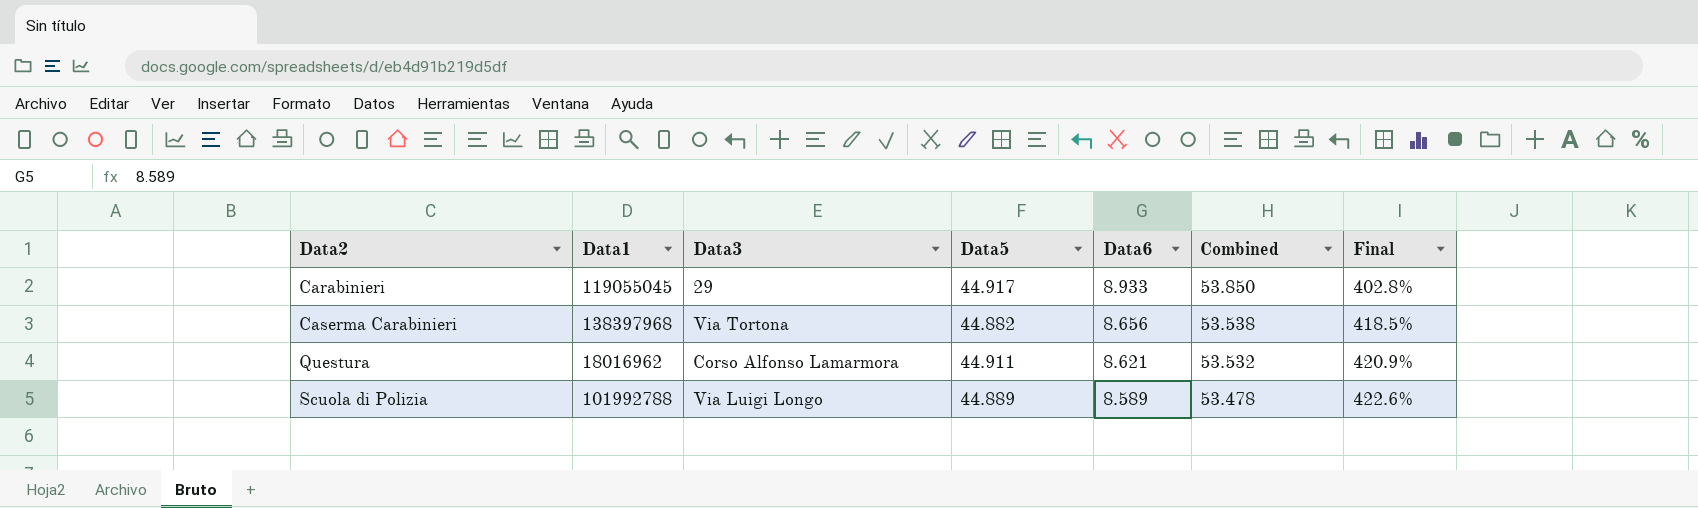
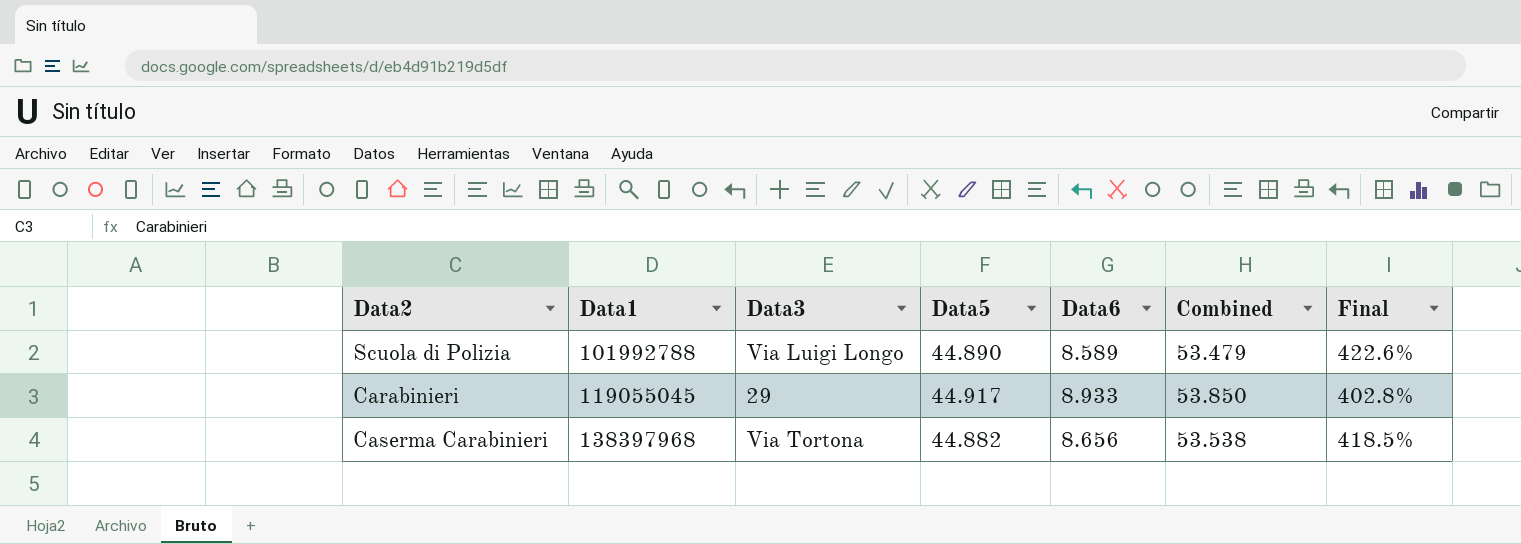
row order: Data2 ascending -> Data1 ascending
row Questura: 18016962 | Corso Alfonso Lamarmora | 44.911 | 8.621 | 53.532 | 420.9% -> none
Scuola di Polizia | Data5: 44.889 -> 44.890
Scuola di Polizia | Combined: 53.478 -> 53.479

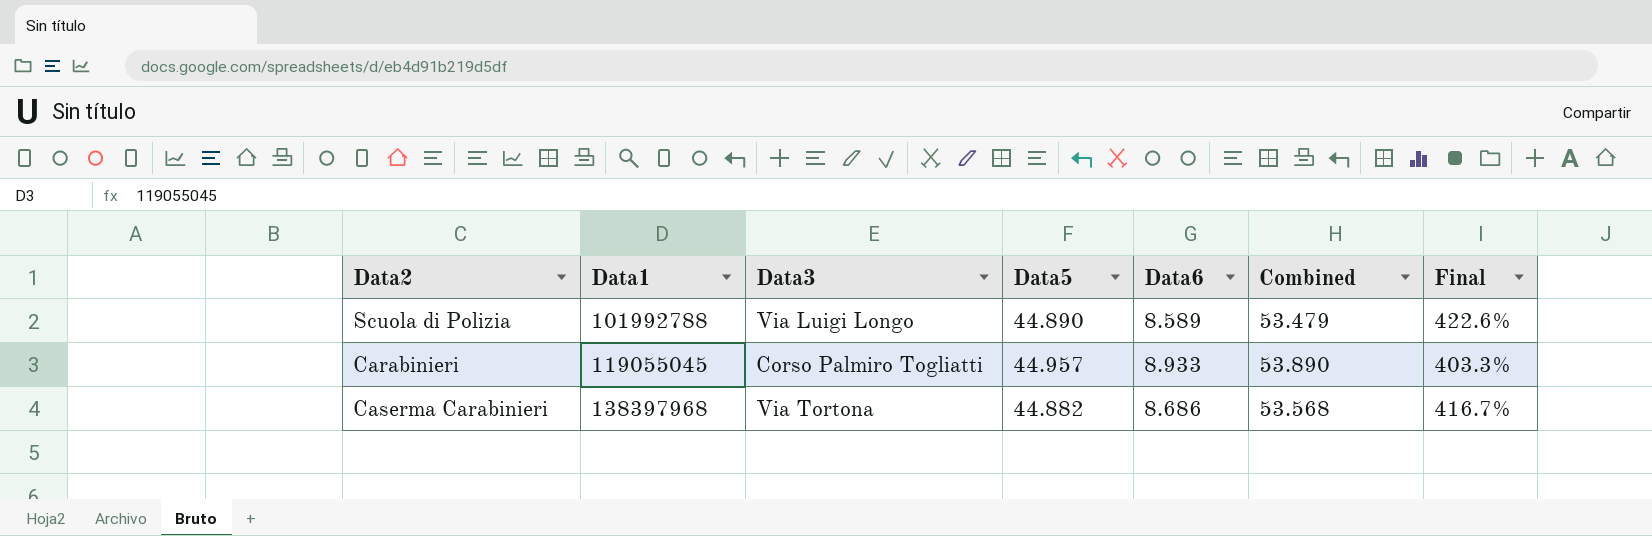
Carabinieri | Data3: 29 -> Corso Palmiro Togliatti
Carabinieri | Data5: 44.917 -> 44.957
Carabinieri | Combined: 53.850 -> 53.890
Carabinieri | Final: 402.8% -> 403.3%
Caserma Carabinieri | Data6: 8.656 -> 8.686
Caserma Carabinieri | Combined: 53.538 -> 53.568
Caserma Carabinieri | Final: 418.5% -> 416.7%

